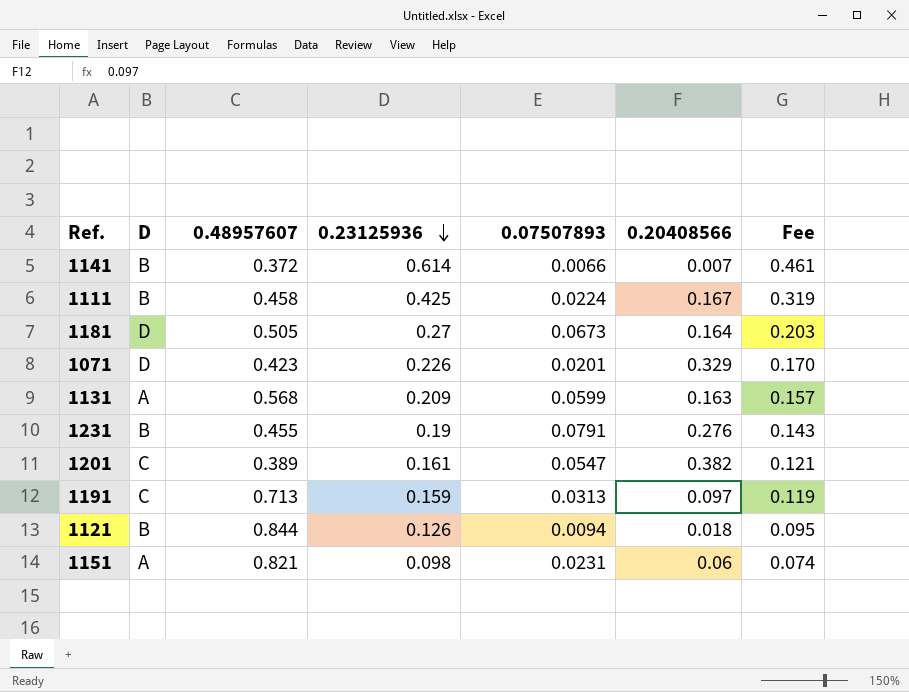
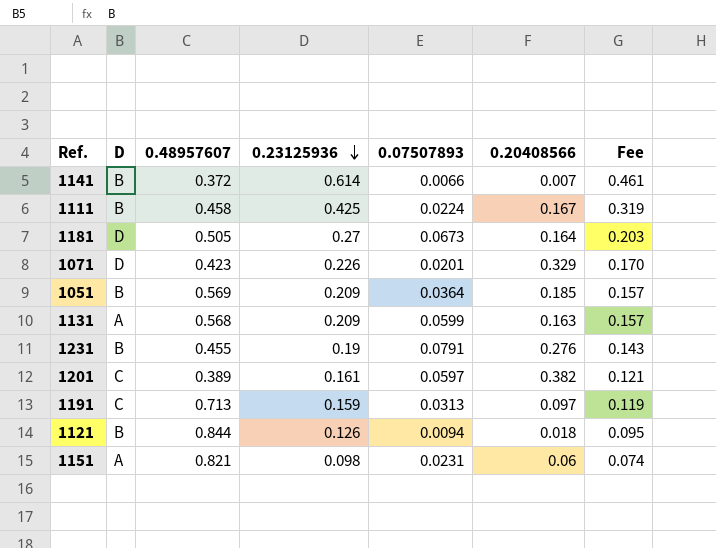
row 1051: none -> B | 0.569 | 0.209 | 0.0364 | 0.185 | 0.157
1201 | 0.07507893: 0.0547 -> 0.0597

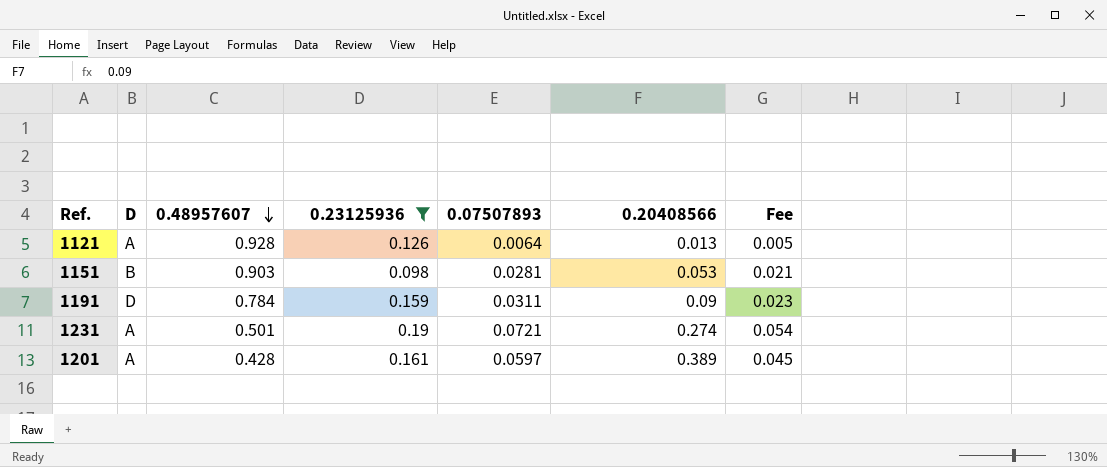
filter: none -> 0.23125936 <= 0.19
row order: 0.23125936 descending -> 0.48957607 descending
column Fee | formula: [0.23125936] * 0.75 -> [0.07507893] * 0.75
1121 | D: B -> A
1121 | 0.48957607: 0.844 -> 0.928
1121 | 0.07507893: 0.0094 -> 0.0064
1121 | 0.20408566: 0.018 -> 0.013
1151 | D: A -> B
1151 | 0.48957607: 0.821 -> 0.903
1151 | 0.07507893: 0.0231 -> 0.0281
1151 | 0.20408566: 0.06 -> 0.053
1191 | D: C -> D
1191 | 0.48957607: 0.713 -> 0.784
1191 | 0.07507893: 0.0313 -> 0.0311
1191 | 0.20408566: 0.097 -> 0.09
1231 | D: B -> A
1231 | 0.48957607: 0.455 -> 0.501
1231 | 0.07507893: 0.0791 -> 0.0721
1231 | 0.20408566: 0.276 -> 0.274
1201 | D: C -> A
1201 | 0.48957607: 0.389 -> 0.428
1201 | 0.20408566: 0.382 -> 0.389

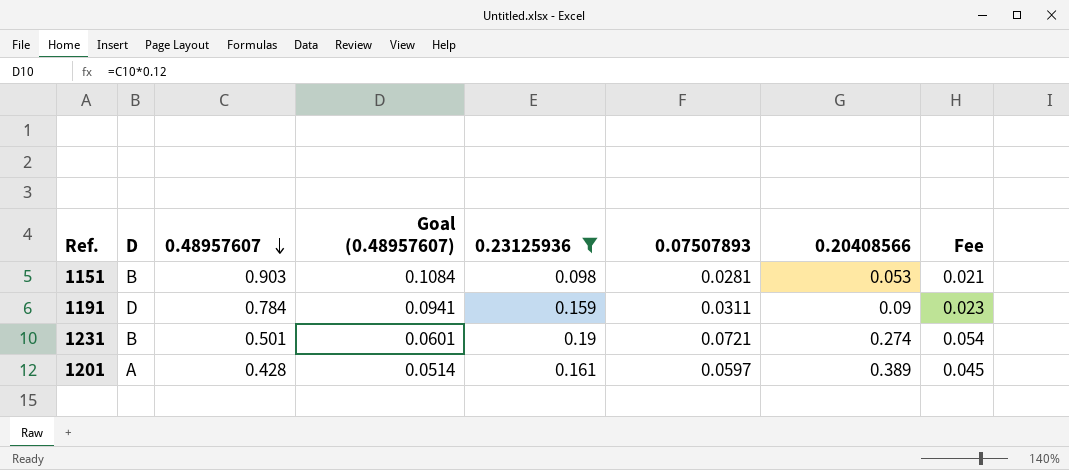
column Goal (0.48957607) | formula: none -> [0.48957607] * 0.12
row 1121: A | 0.928 | 0.126 | 0.0064 | 0.013 | 0.005 -> none
1231 | D: A -> B

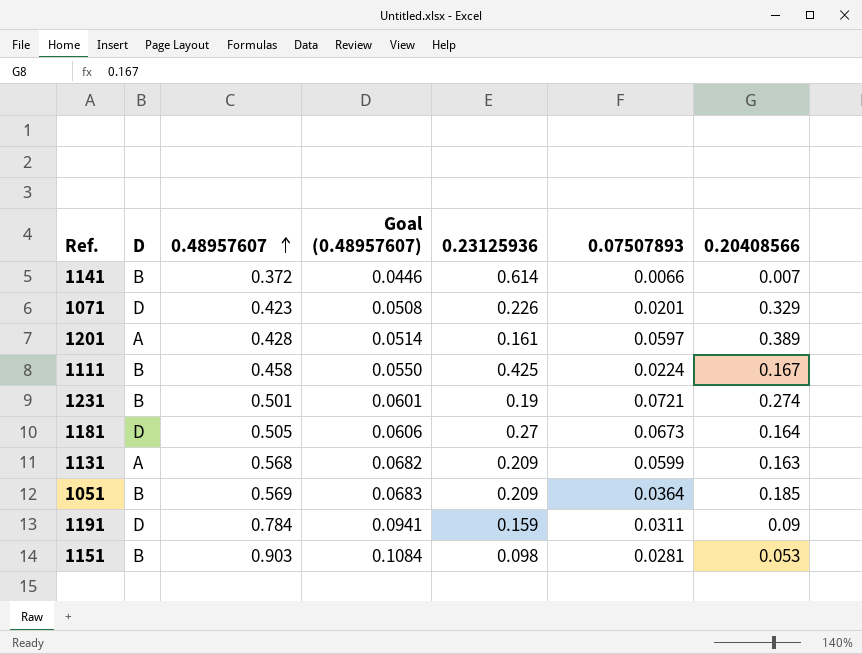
filter: 0.23125936 <= 0.19 -> none
row order: 0.48957607 descending -> 0.48957607 ascending
column Fee | formula: [0.07507893] * 0.75 -> none

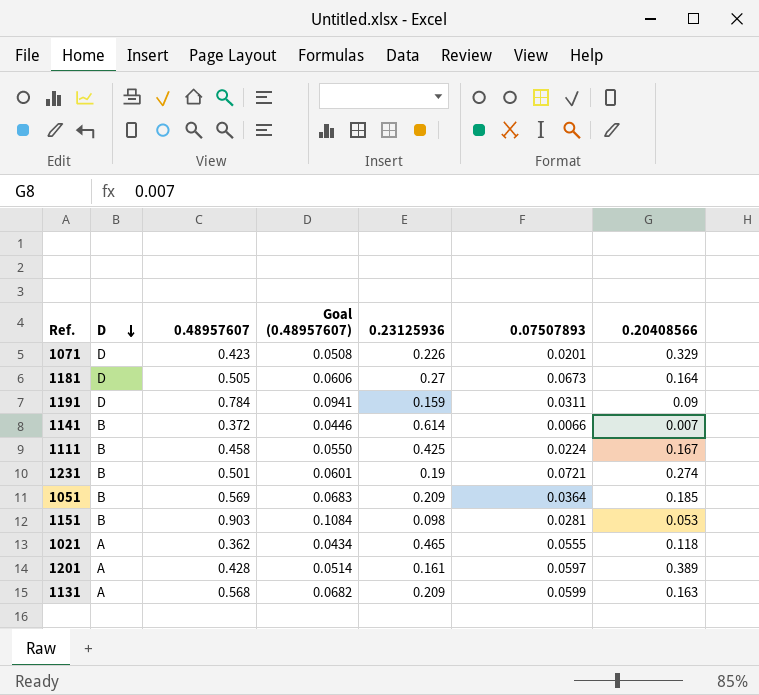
row order: 0.48957607 ascending -> D descending
row 1021: none -> A | 0.362 | 0.0434 | 0.465 | 0.0555 | 0.118

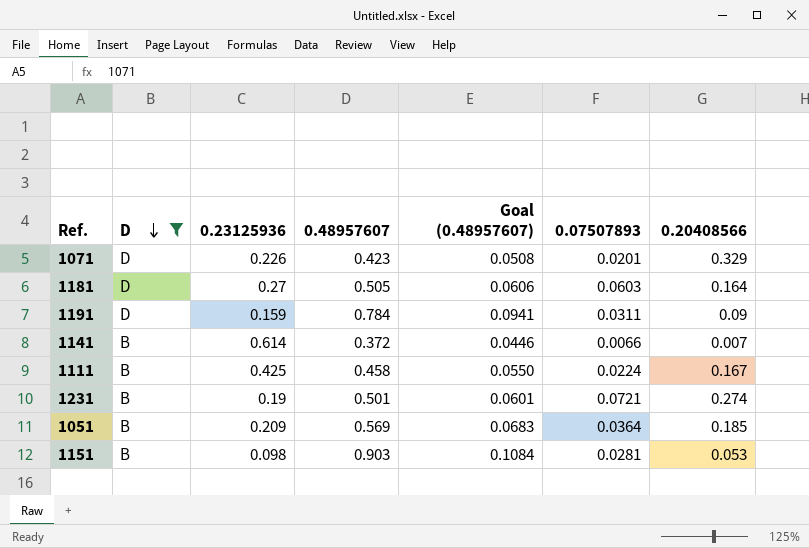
filter: none -> D != A
column 0.23125936 | position: 5 -> 3
1181 | 0.07507893: 0.0673 -> 0.0603

